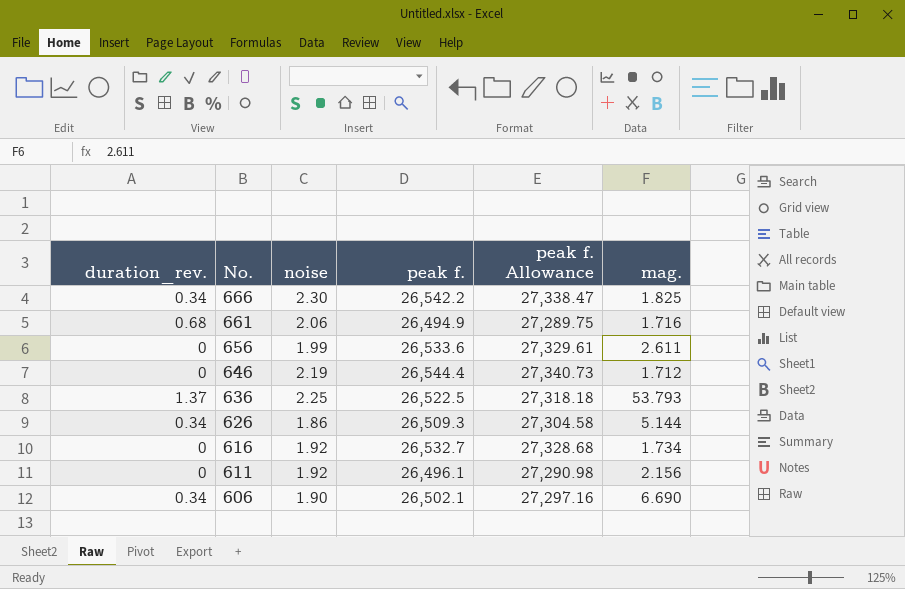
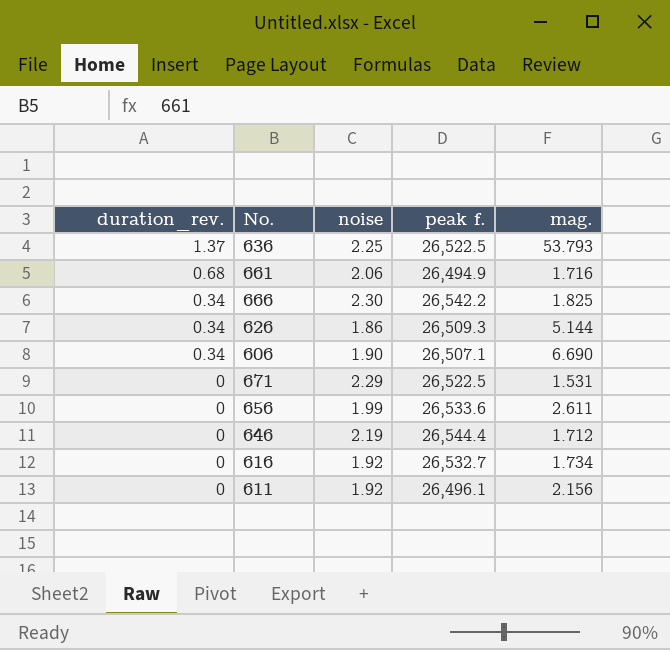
row order: No. descending -> duration_rev. descending
column peak f. Allowance | formula: [peak f.] * 1.03 -> none
606 | peak f.: 26,502.1 -> 26,507.1
row 671: none -> 0 | 2.29 | 26,522.5 | 1.531

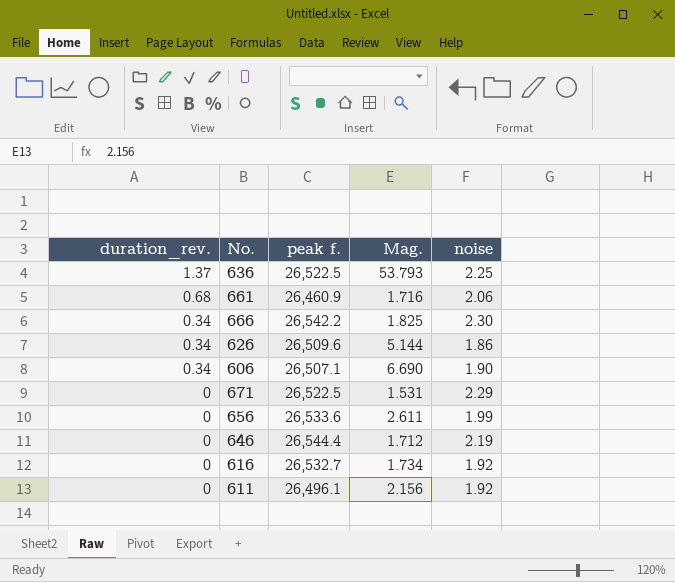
column name: mag. -> Mag.
column noise | position: 3 -> 5
661 | peak f.: 26,494.9 -> 26,460.9
626 | peak f.: 26,509.3 -> 26,509.6

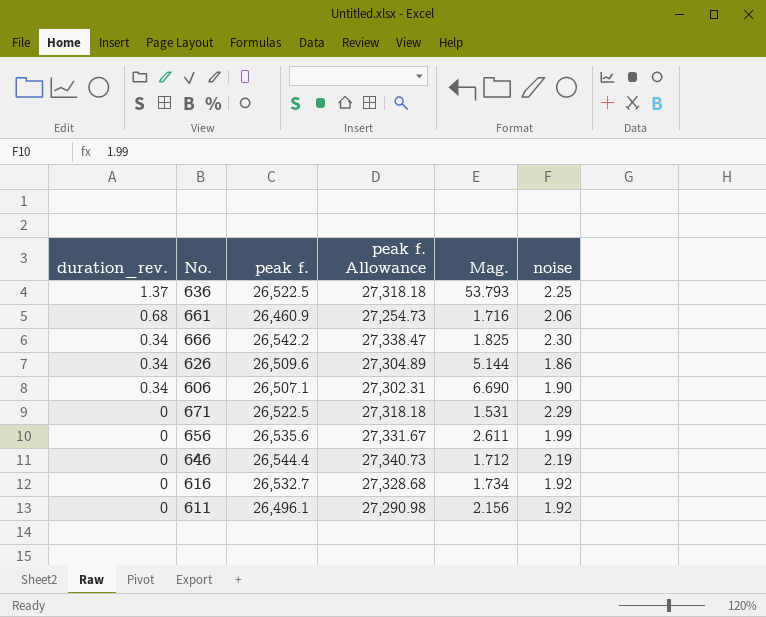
column peak f. Allowance | formula: none -> [peak f.] * 1.03
656 | peak f.: 26,533.6 -> 26,535.6

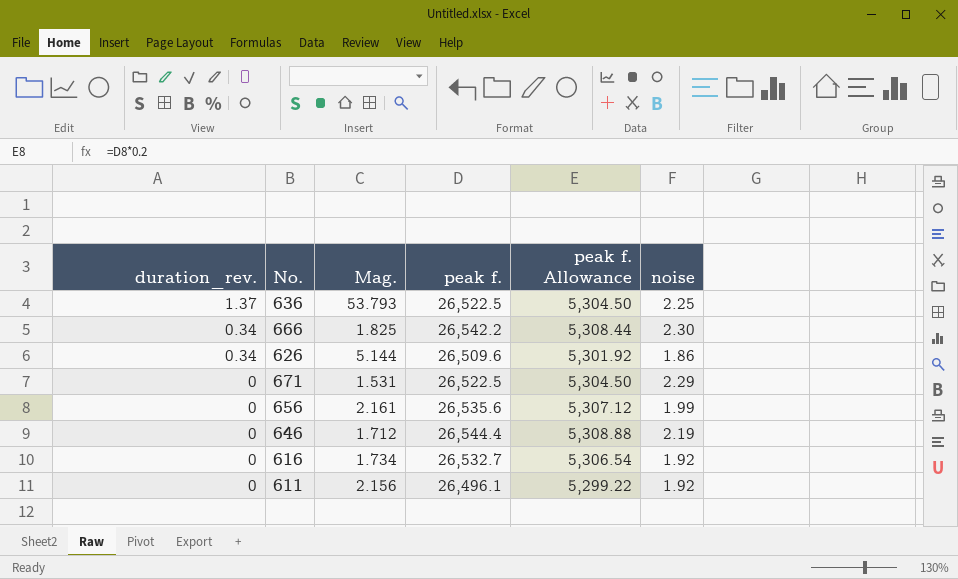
column Mag. | position: 5 -> 3
column peak f. Allowance | formula: [peak f.] * 1.03 -> [peak f.] * 0.2
row 661: 0.68 | 26,460.9 | 27,254.73 | 1.716 | 2.06 -> none
row 606: 0.34 | 26,507.1 | 27,302.31 | 6.690 | 1.90 -> none
656 | Mag.: 2.611 -> 2.161

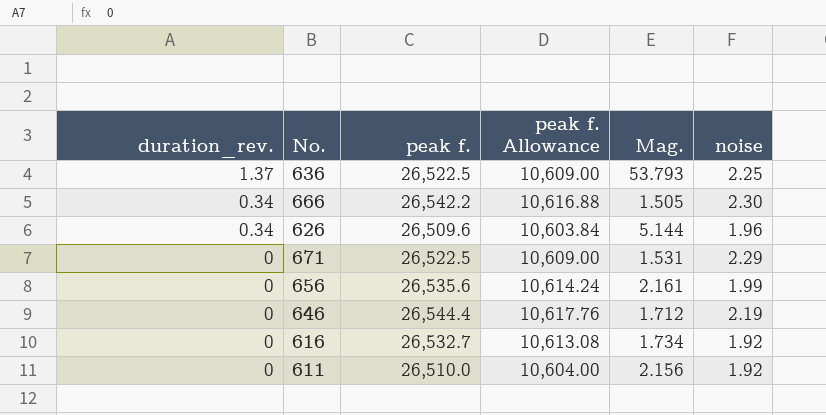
column peak f. Allowance | formula: [peak f.] * 0.2 -> [peak f.] * 0.4
column Mag. | position: 3 -> 5
666 | Mag.: 1.825 -> 1.505
626 | noise: 1.86 -> 1.96
611 | peak f.: 26,496.1 -> 26,510.0

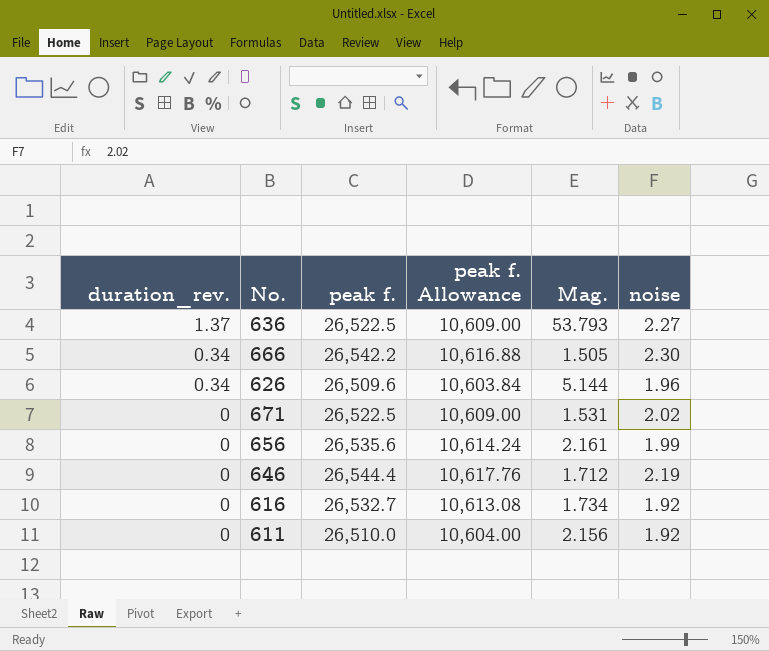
636 | noise: 2.25 -> 2.27
671 | noise: 2.29 -> 2.02

